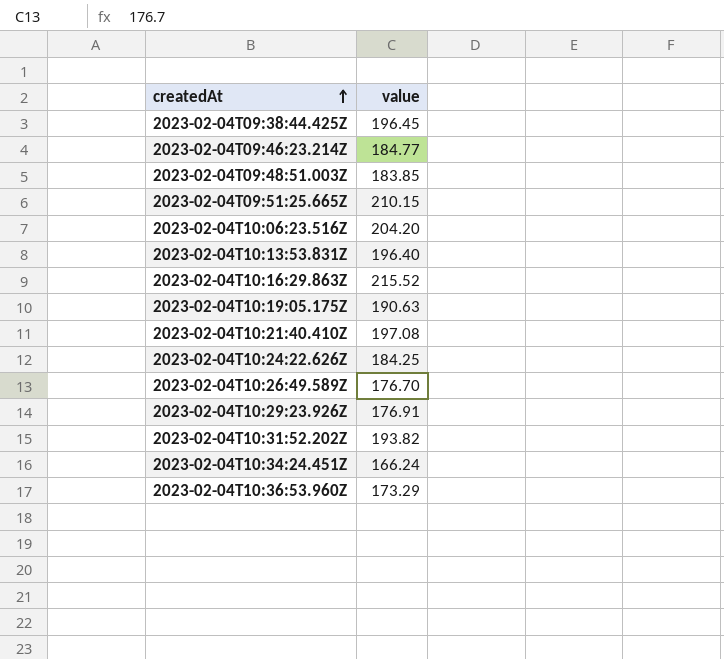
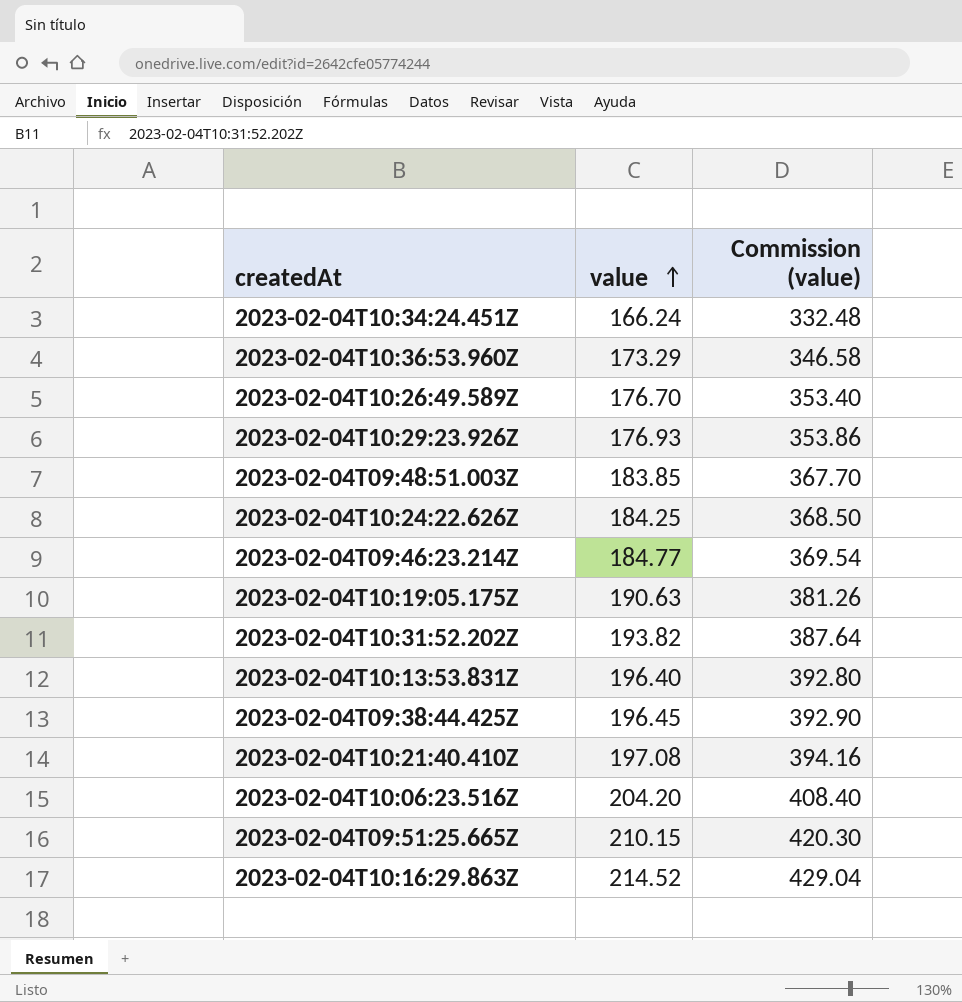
row order: createdAt ascending -> value ascending
column Commission (value) | formula: none -> [value] * 2
2023-02-04T10:29:23.926Z | value: 176.91 -> 176.93
2023-02-04T10:16:29.863Z | value: 215.52 -> 214.52

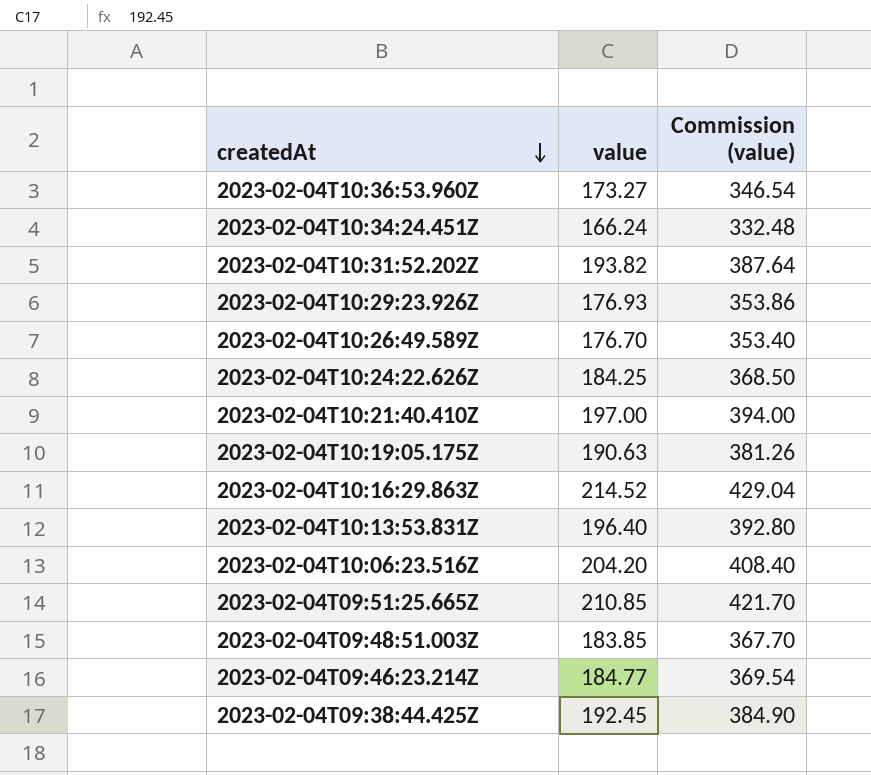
row order: value ascending -> createdAt descending
2023-02-04T10:36:53.960Z | value: 173.29 -> 173.27
2023-02-04T10:36:53.960Z | Commission (value): 346.58 -> 346.54
2023-02-04T10:21:40.410Z | value: 197.08 -> 197.00
2023-02-04T10:21:40.410Z | Commission (value): 394.16 -> 394.00
2023-02-04T09:51:25.665Z | value: 210.15 -> 210.85
2023-02-04T09:51:25.665Z | Commission (value): 420.30 -> 421.70
2023-02-04T09:38:44.425Z | value: 196.45 -> 192.45
2023-02-04T09:38:44.425Z | Commission (value): 392.90 -> 384.90

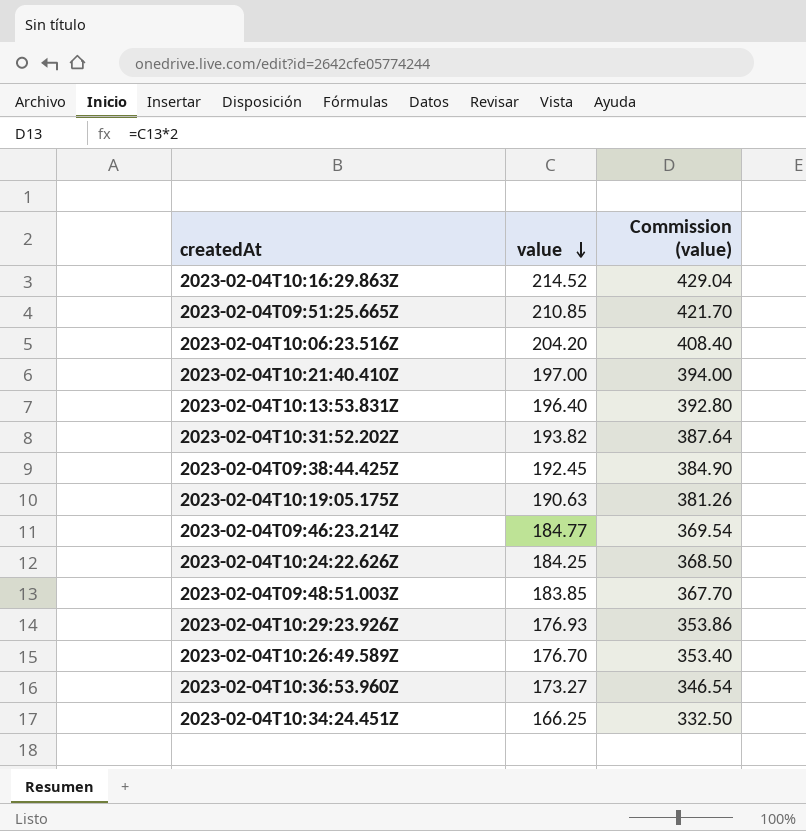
row order: createdAt descending -> value descending
2023-02-04T10:34:24.451Z | value: 166.24 -> 166.25
2023-02-04T10:34:24.451Z | Commission (value): 332.48 -> 332.50

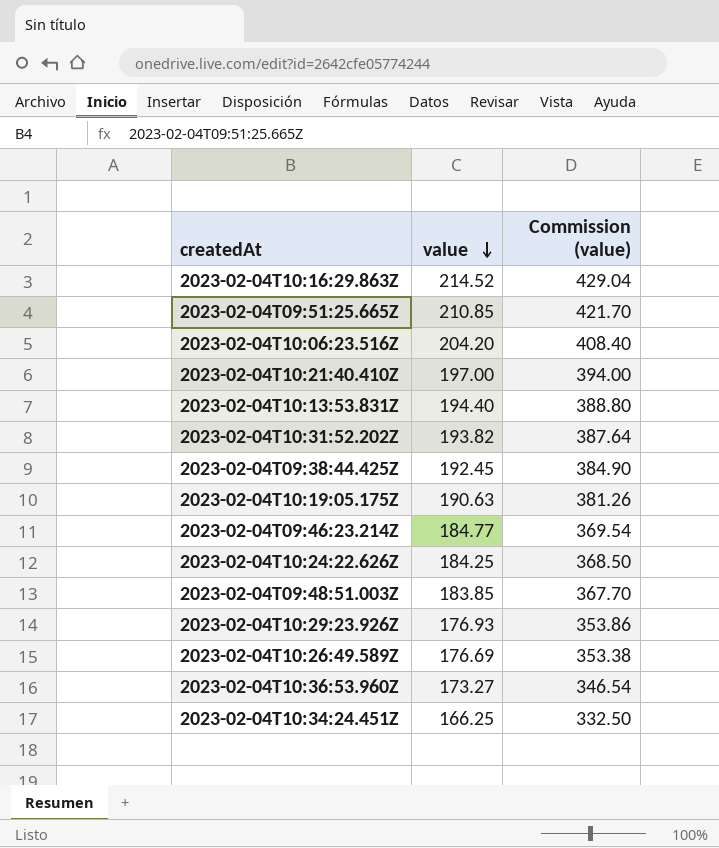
2023-02-04T10:13:53.831Z | value: 196.40 -> 194.40
2023-02-04T10:13:53.831Z | Commission (value): 392.80 -> 388.80
2023-02-04T10:26:49.589Z | value: 176.70 -> 176.69
2023-02-04T10:26:49.589Z | Commission (value): 353.40 -> 353.38

